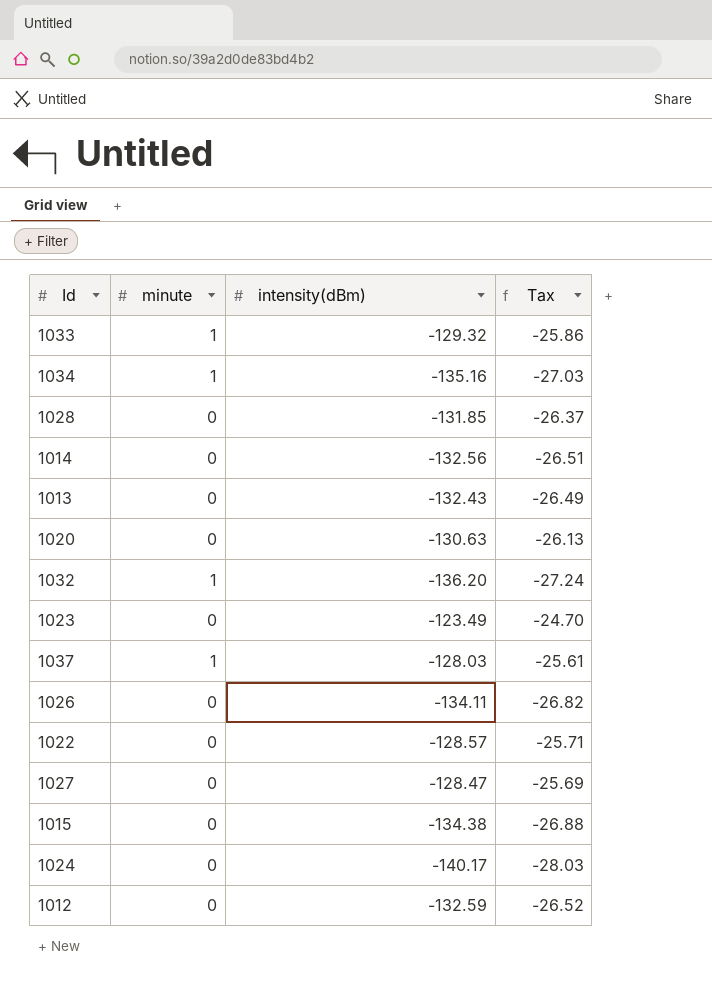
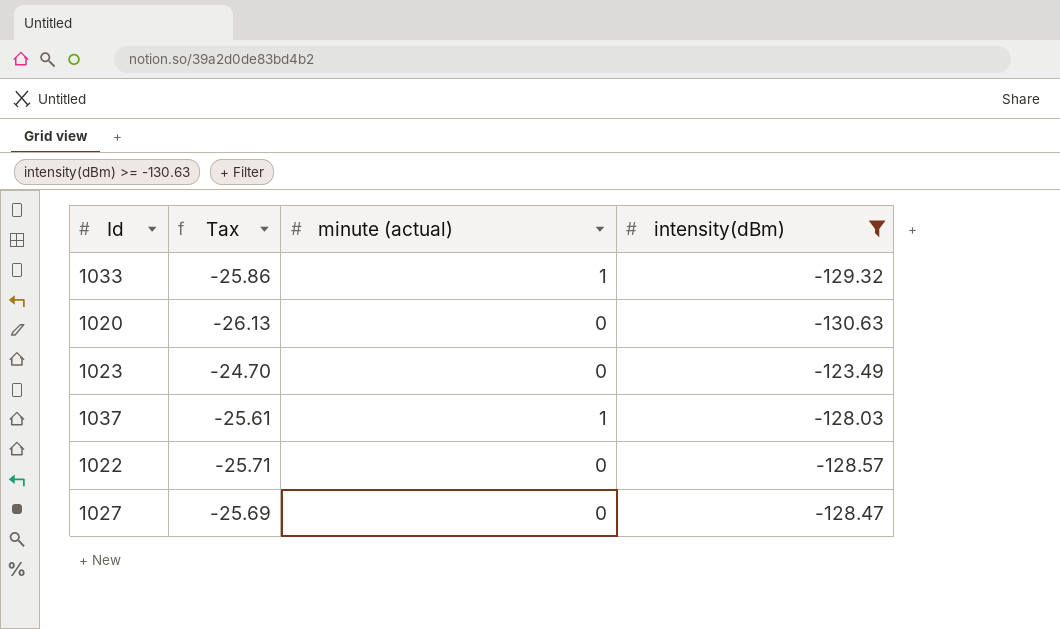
filter: none -> intensity(dBm) >= -130.63
column Tax | position: 4 -> 2
column name: minute -> minute (actual)

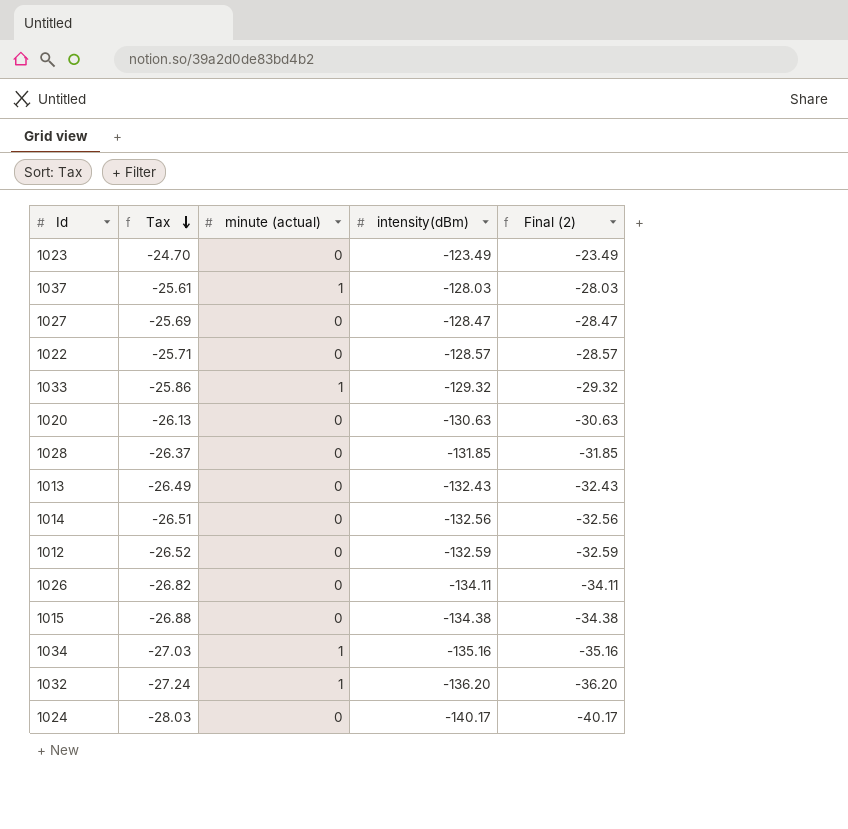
filter: intensity(dBm) >= -130.63 -> none
row order: none -> Tax descending
column Final (2) | formula: none -> [intensity(dBm)] + 100

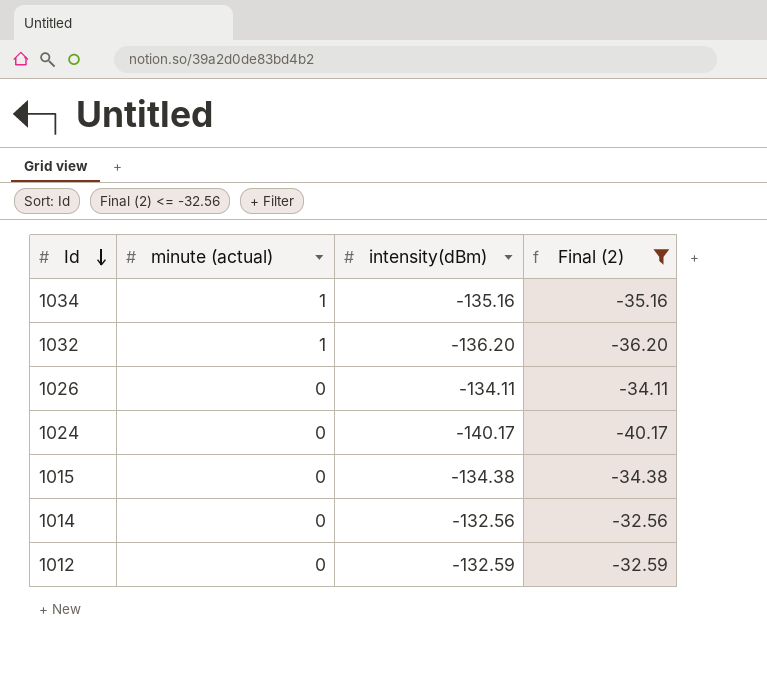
filter: none -> Final (2) <= -32.56
row order: Tax descending -> Id descending
column Tax | formula: [intensity(dBm)] * 0.2 -> none

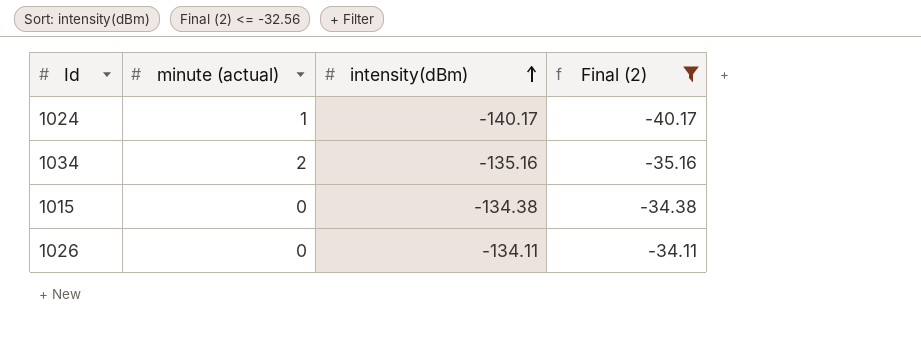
row order: Id descending -> intensity(dBm) ascending
row 1032: 1 | -136.20 | -36.20 -> none
row 1014: 0 | -132.56 | -32.56 -> none
row 1012: 0 | -132.59 | -32.59 -> none
1024 | minute (actual): 0 -> 1
1034 | minute (actual): 1 -> 2

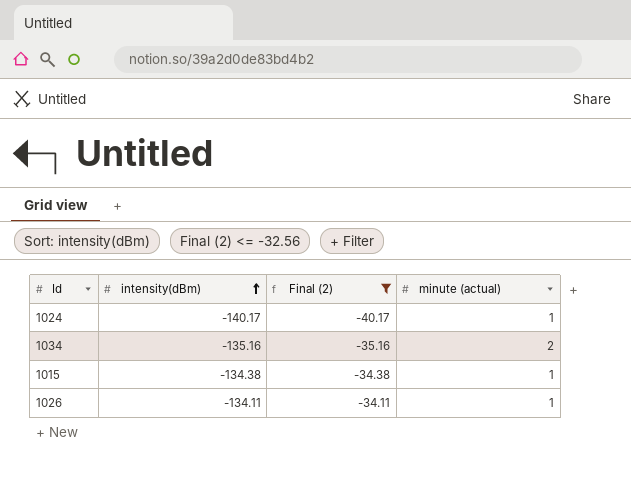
column minute (actual) | position: 2 -> 4
1015 | minute (actual): 0 -> 1
1026 | minute (actual): 0 -> 1

